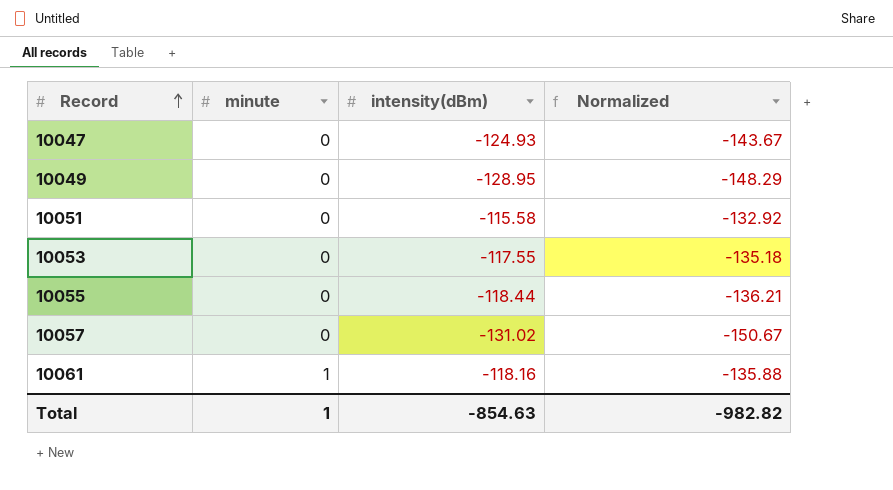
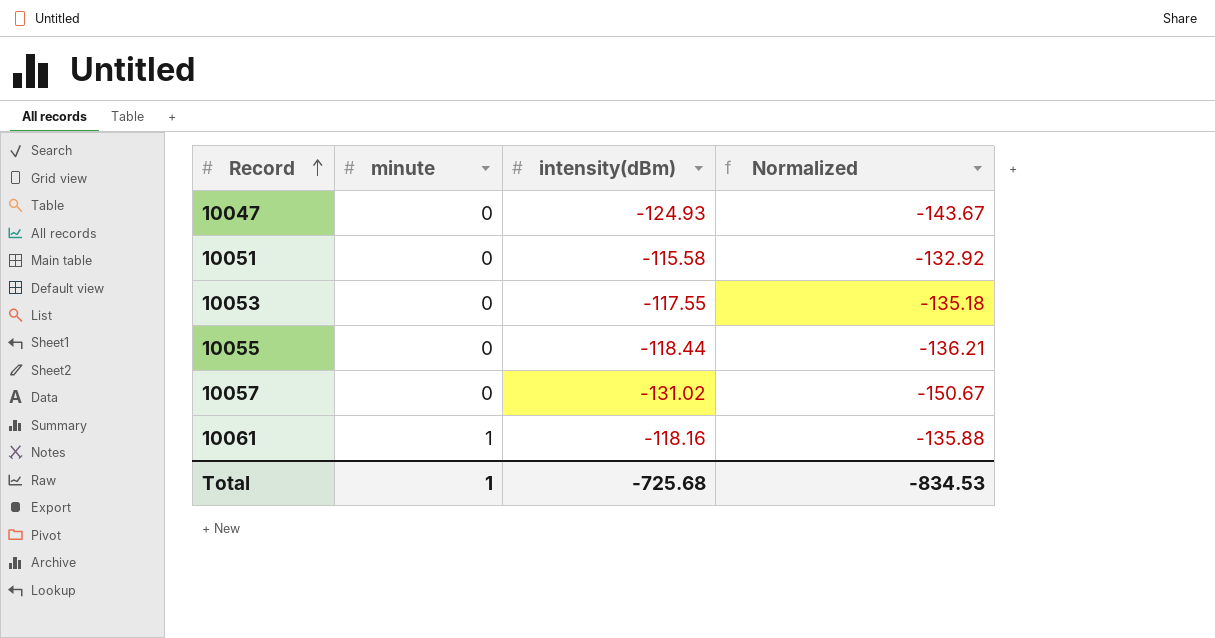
row 10049: 0 | -128.95 | -148.29 -> none
Total | intensity(dBm): -854.63 -> -725.68
Total | Normalized: -982.82 -> -834.53

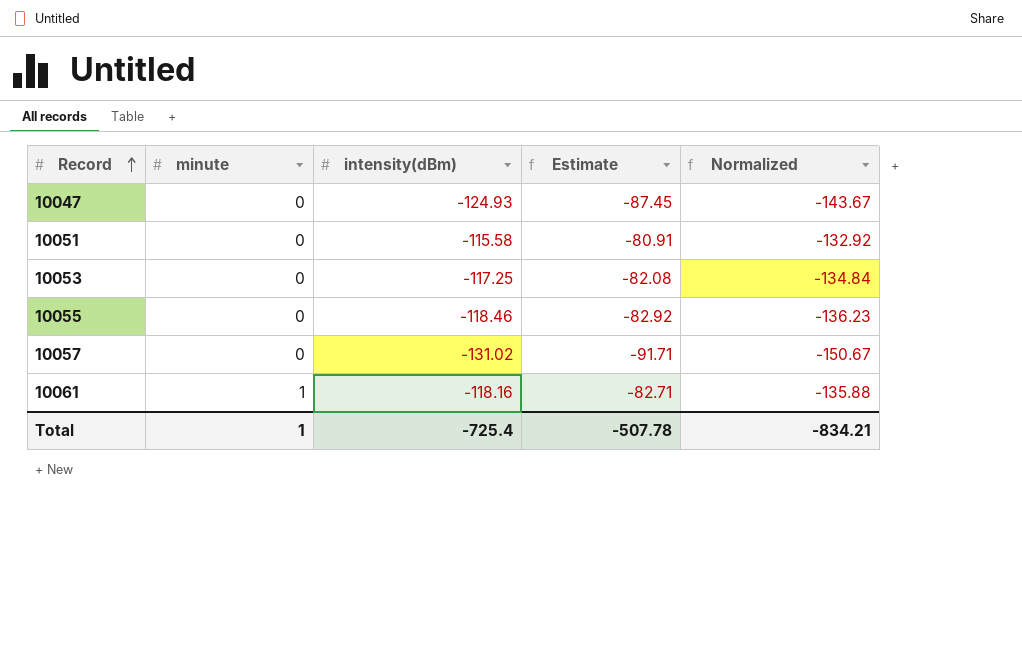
column Estimate | formula: none -> [intensity(dBm)] * 0.7
10053 | intensity(dBm): -117.55 -> -117.25
10053 | Normalized: -135.18 -> -134.84
10055 | intensity(dBm): -118.44 -> -118.46
10055 | Normalized: -136.21 -> -136.23
Total | intensity(dBm): -725.68 -> -725.4
Total | Normalized: -834.53 -> -834.21

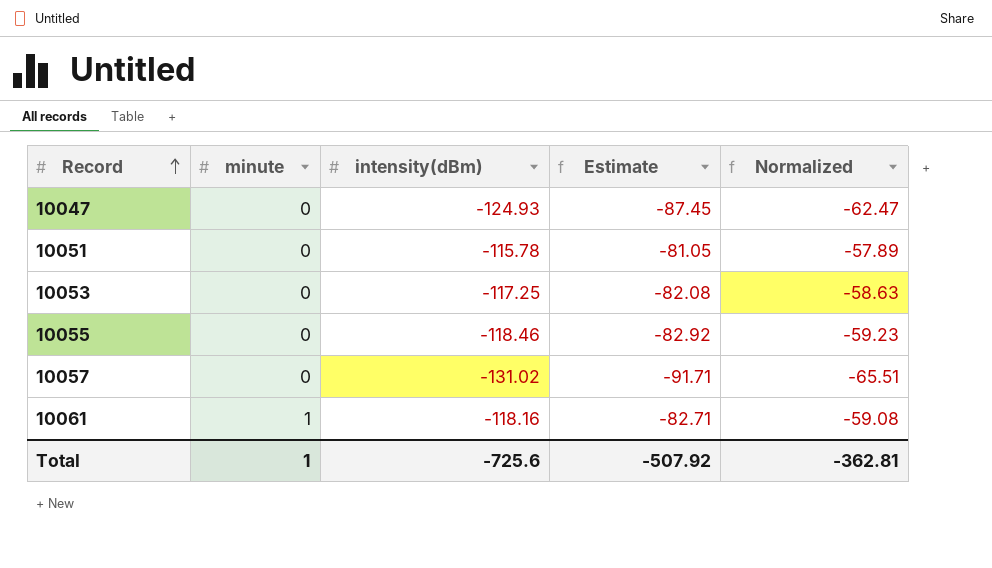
column Normalized | formula: [intensity(dBm)] * 1.15 -> [intensity(dBm)] * 0.5
10051 | intensity(dBm): -115.58 -> -115.78
10051 | Estimate: -80.91 -> -81.05
Total | intensity(dBm): -725.4 -> -725.6
Total | Estimate: -507.78 -> -507.92
Total | Normalized: -834.21 -> -362.81

